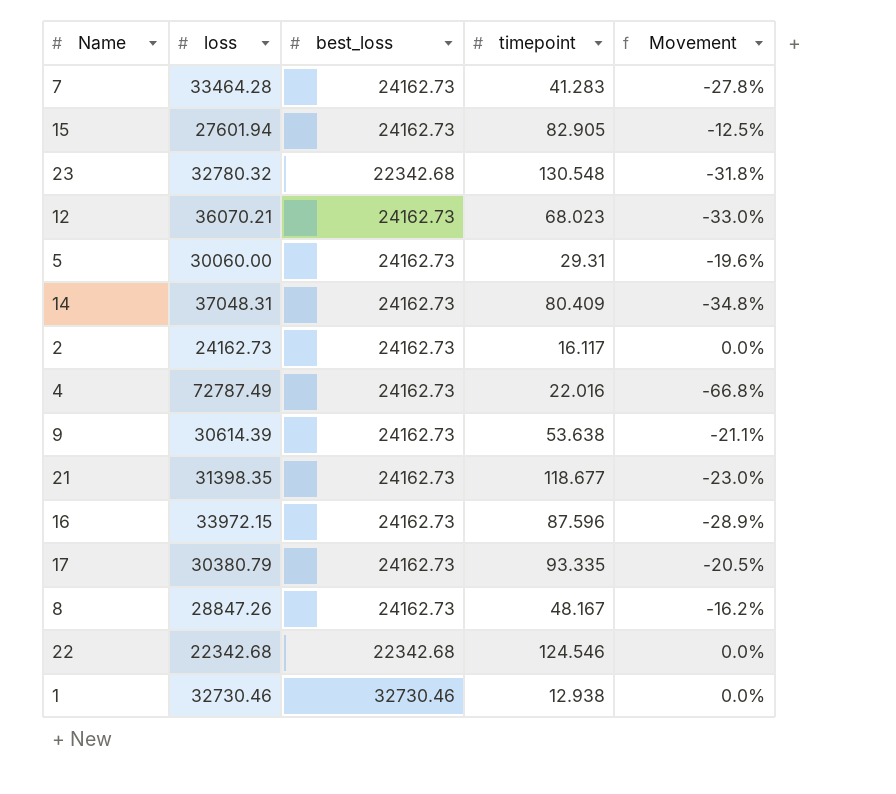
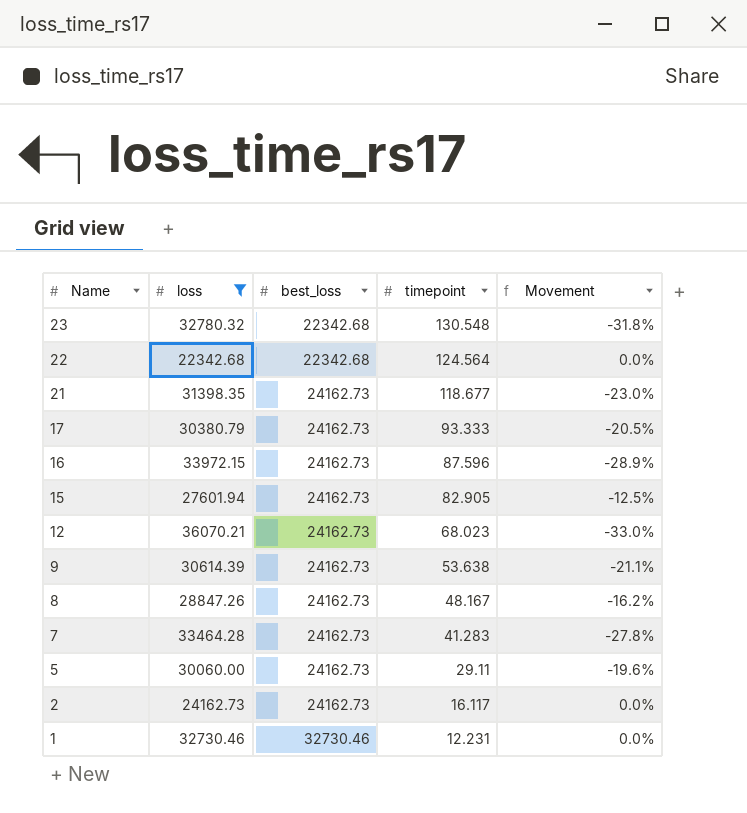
filter: none -> loss <= 36070.21
row order: none -> Name descending
22 | timepoint: 124.546 -> 124.564
17 | timepoint: 93.335 -> 93.333
5 | timepoint: 29.31 -> 29.11
1 | timepoint: 12.938 -> 12.231

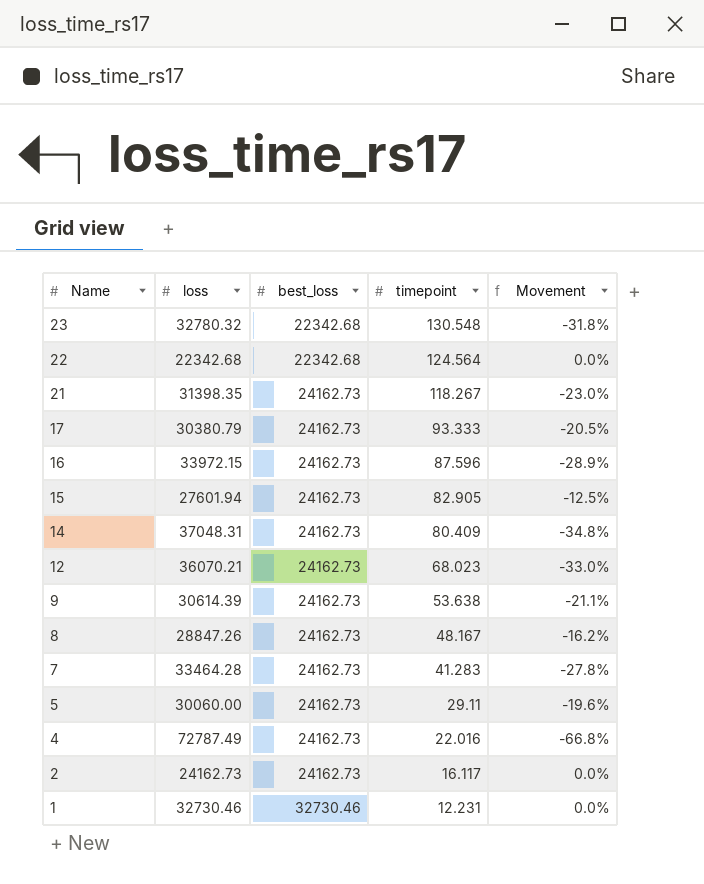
filter: loss <= 36070.21 -> none
21 | timepoint: 118.677 -> 118.267

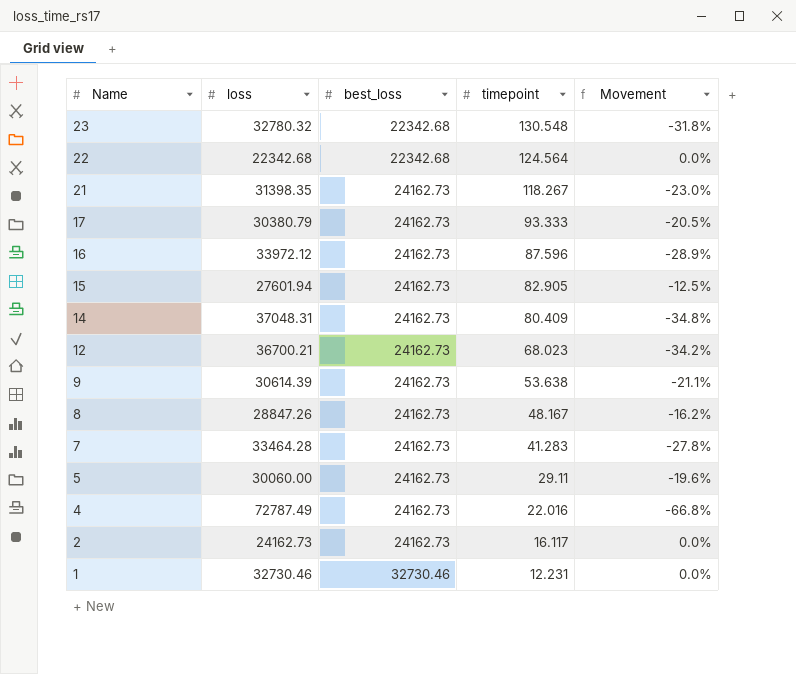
16 | loss: 33972.15 -> 33972.12
12 | loss: 36070.21 -> 36700.21
12 | Movement: -33.0% -> -34.2%

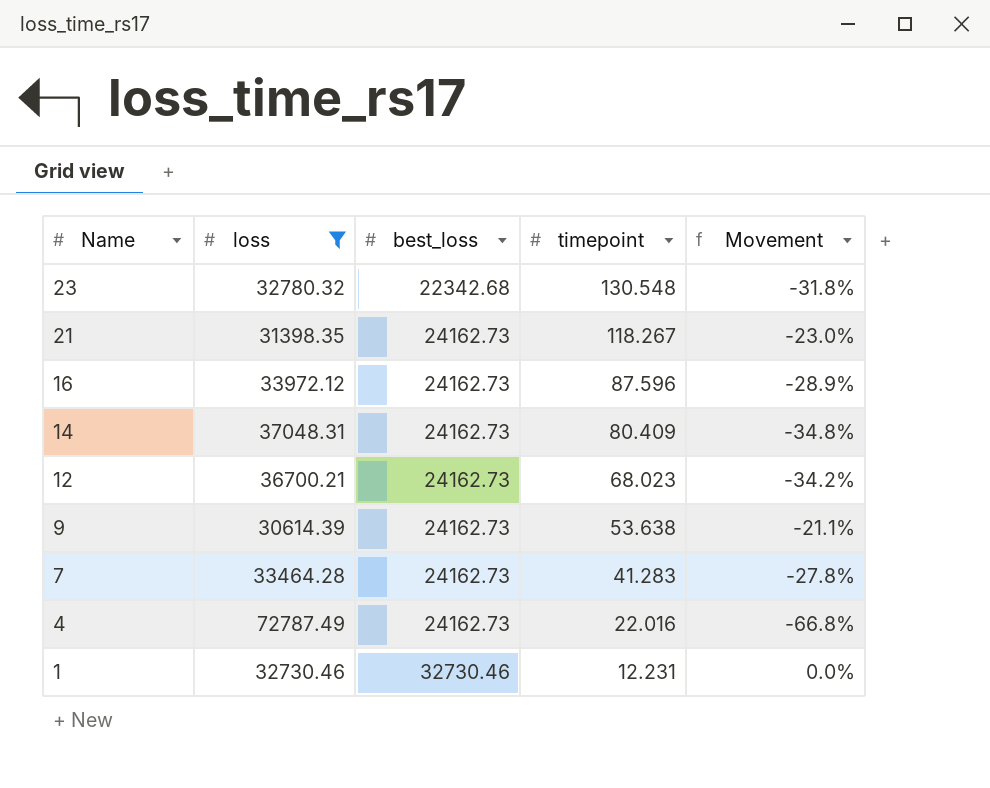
filter: none -> loss >= 30614.39

